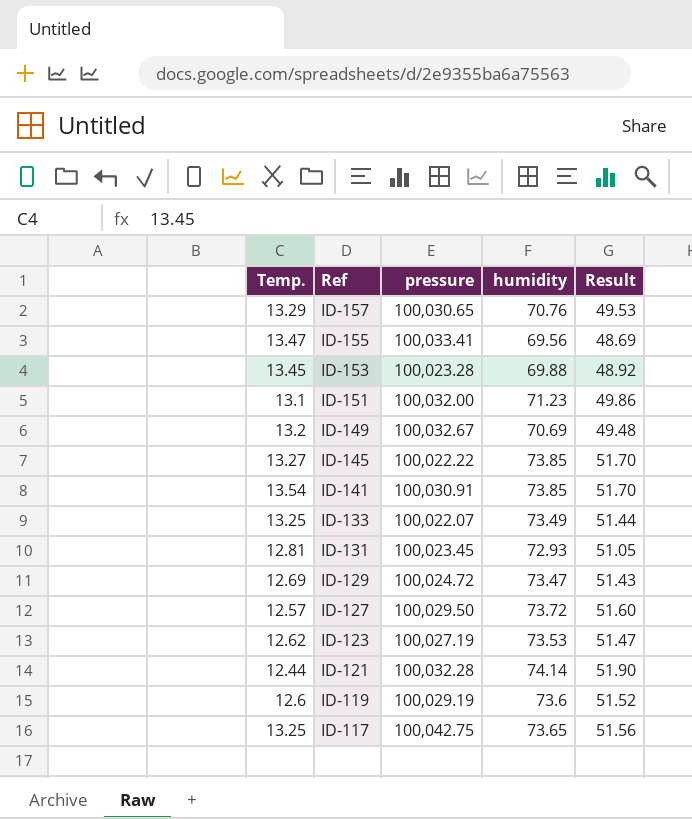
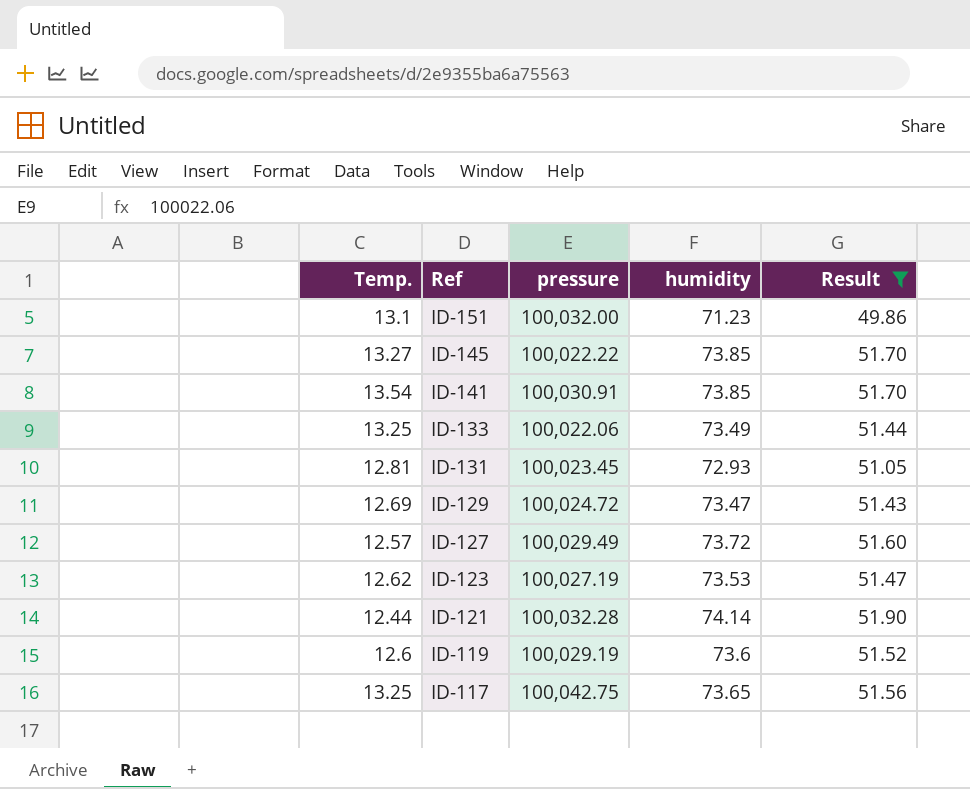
filter: none -> Result >= 49.86
ID-133 | pressure: 100,022.07 -> 100,022.06
ID-127 | pressure: 100,029.50 -> 100,029.49

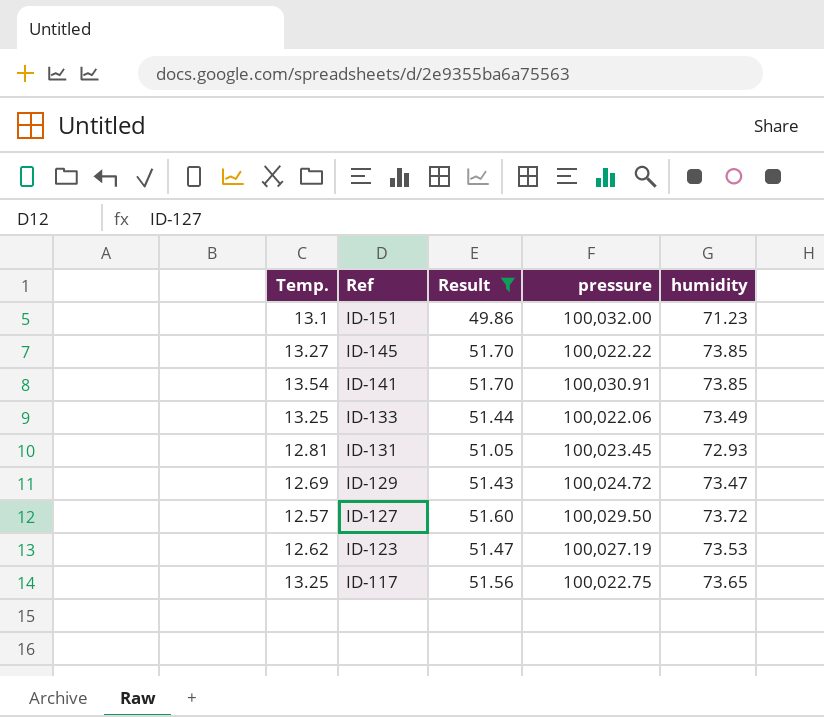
column Result | position: 5 -> 3
row ID-121: 12.44 | 100,032.28 | 74.14 | 51.90 -> none
row ID-119: 12.6 | 100,029.19 | 73.6 | 51.52 -> none
ID-127 | pressure: 100,029.49 -> 100,029.50
ID-117 | pressure: 100,042.75 -> 100,022.75

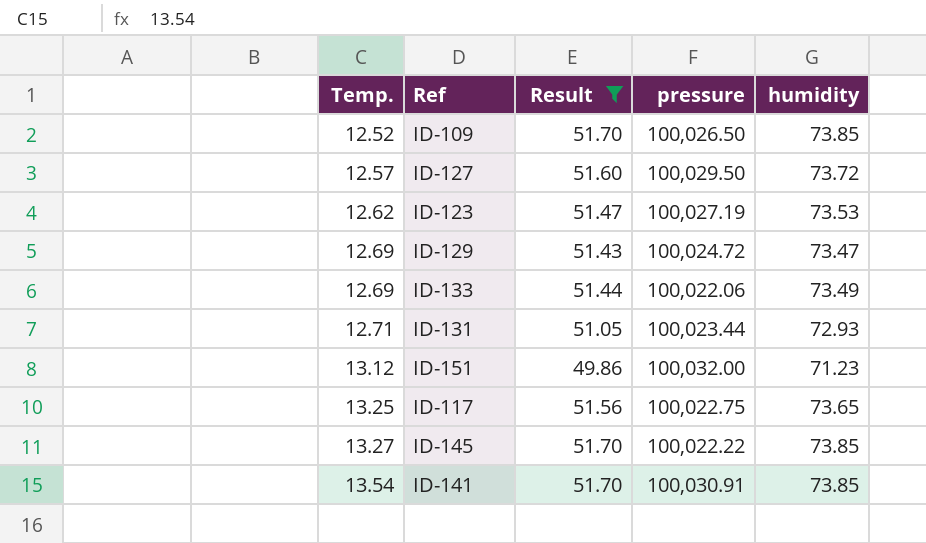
row order: Ref descending -> Temp. ascending
row ID-109: none -> 12.52 | 51.70 | 100,026.50 | 73.85
ID-133 | Temp.: 13.25 -> 12.69
ID-131 | Temp.: 12.81 -> 12.71
ID-131 | pressure: 100,023.45 -> 100,023.44
ID-151 | Temp.: 13.1 -> 13.12

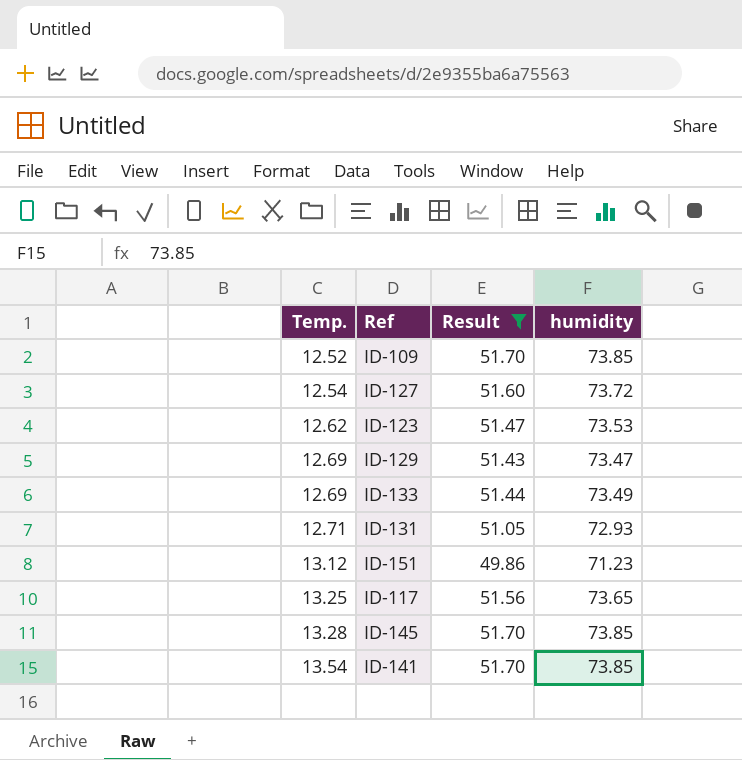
column pressure | position: 4 -> none
ID-127 | Temp.: 12.57 -> 12.54
ID-145 | Temp.: 13.27 -> 13.28

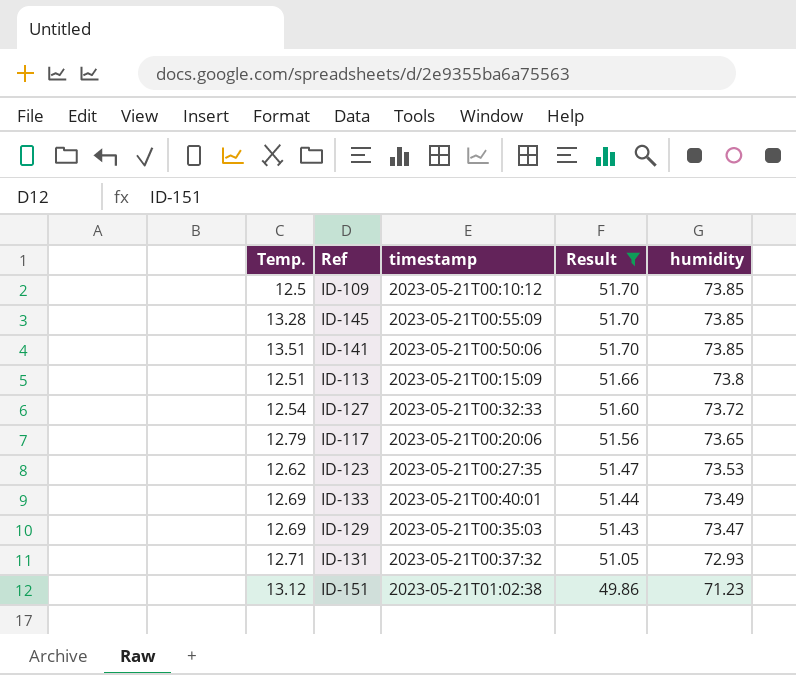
row order: Temp. ascending -> Result descending
column timestamp | position: none -> 3
ID-109 | Temp.: 12.52 -> 12.5
ID-141 | Temp.: 13.54 -> 13.51
row ID-113: none -> 12.51 | 2023-05-21T00:15:09 | 51.66 | 73.8
ID-117 | Temp.: 13.25 -> 12.79

